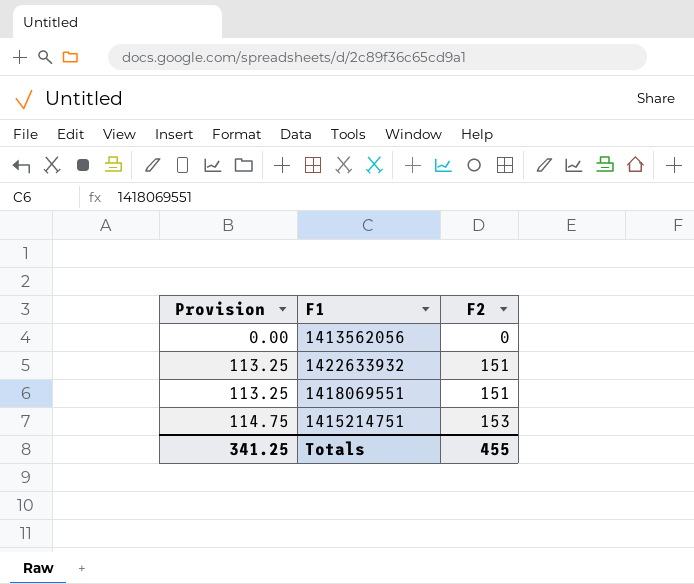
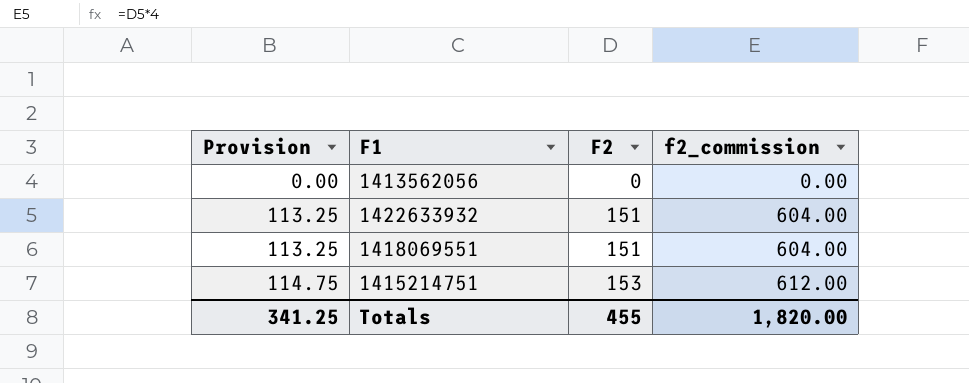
column f2_commission | formula: none -> [F2] * 4

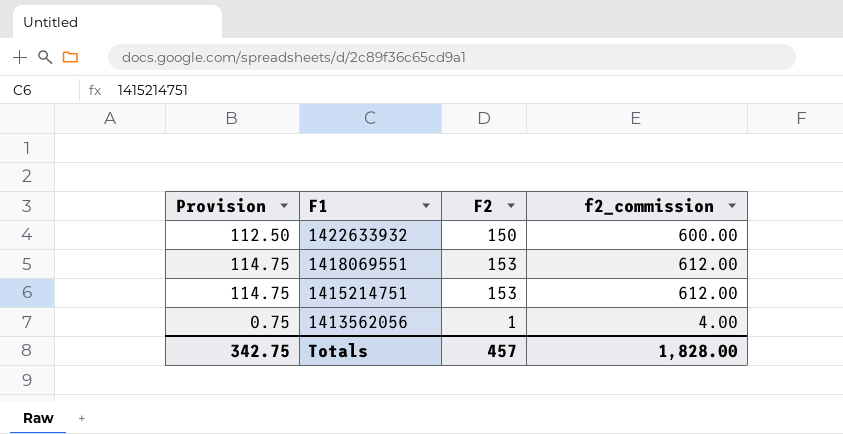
row order: Provision ascending -> F1 descending
1422633932 | Provision: 113.25 -> 112.50
1422633932 | F2: 151 -> 150
1422633932 | f2_commission: 604.00 -> 600.00
1418069551 | Provision: 113.25 -> 114.75
1418069551 | F2: 151 -> 153
1418069551 | f2_commission: 604.00 -> 612.00
1413562056 | Provision: 0.00 -> 0.75
1413562056 | F2: 0 -> 1
1413562056 | f2_commission: 0.00 -> 4.00
Totals | Provision: 341.25 -> 342.75
Totals | F2: 455 -> 457
Totals | f2_commission: 1,820.00 -> 1,828.00

